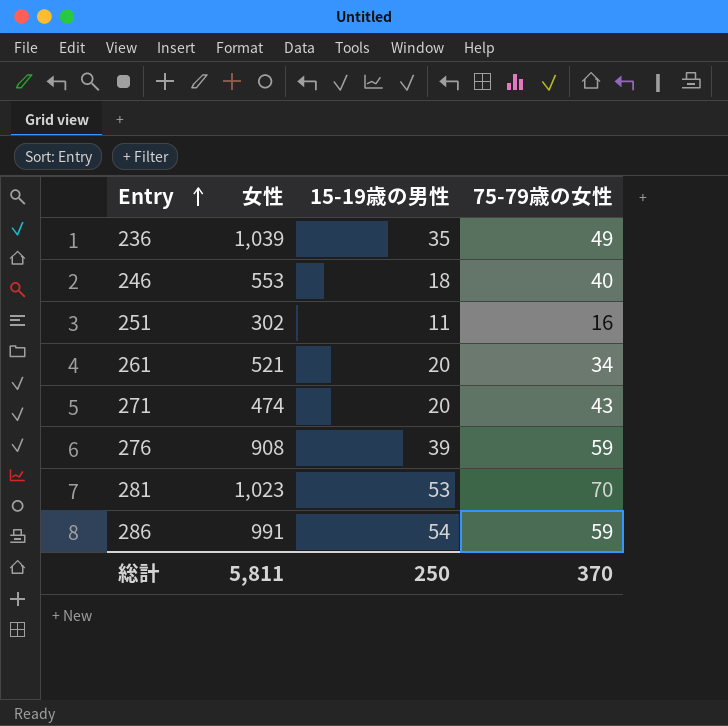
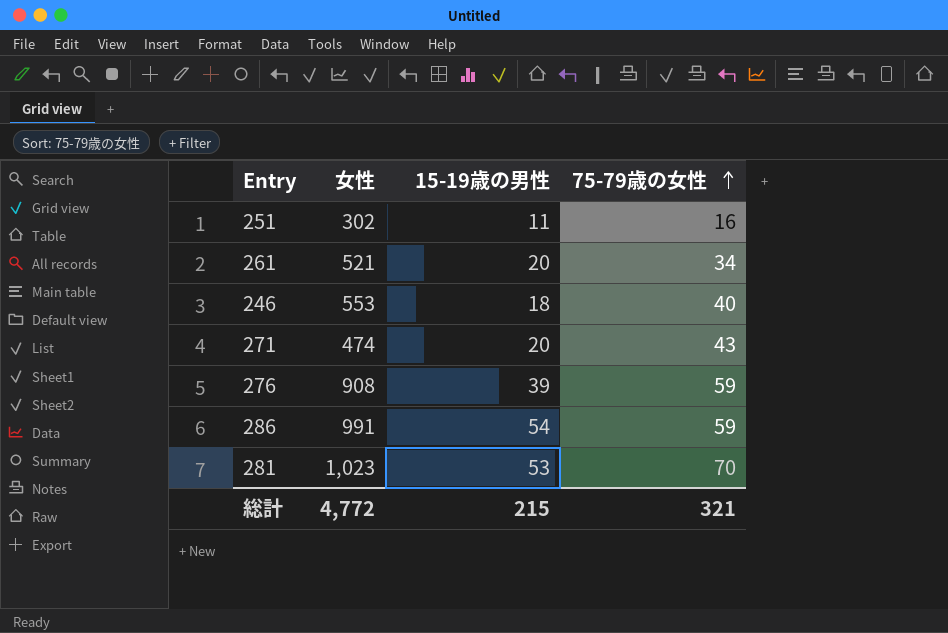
row order: Entry ascending -> 75-79歳の女性 ascending
row 236: 1,039 | 35 | 49 -> none
総計 | 女性: 5,811 -> 4,772
総計 | 15-19歳の男性: 250 -> 215
総計 | 75-79歳の女性: 370 -> 321

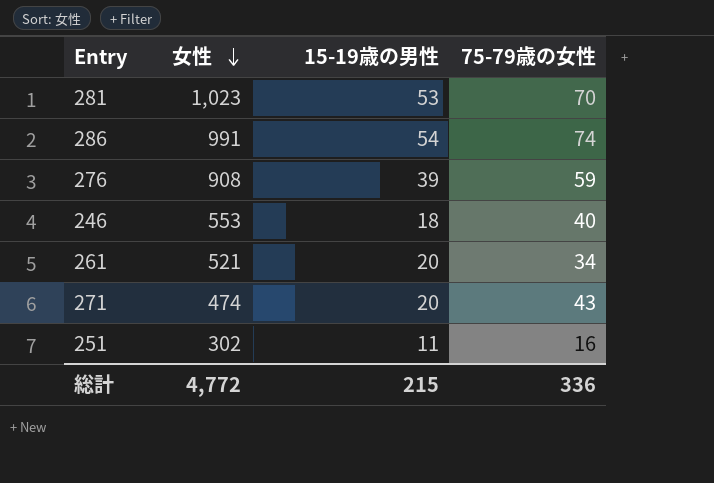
row order: 75-79歳の女性 ascending -> 女性 descending
286 | 75-79歳の女性: 59 -> 74
総計 | 75-79歳の女性: 321 -> 336

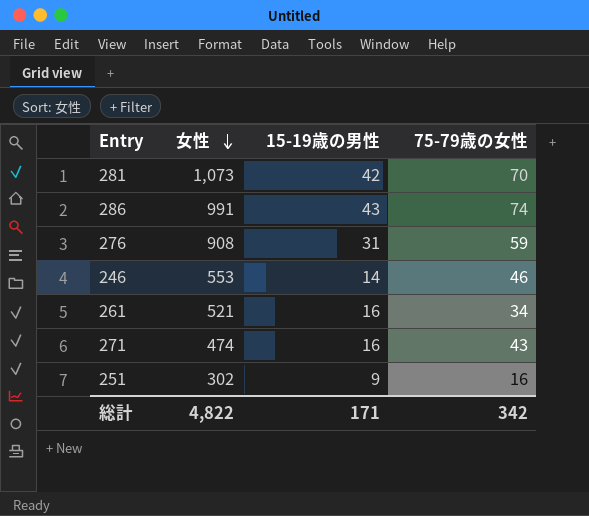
281 | 女性: 1,023 -> 1,073
281 | 15-19歳の男性: 53 -> 42
286 | 15-19歳の男性: 54 -> 43
276 | 15-19歳の男性: 39 -> 31
246 | 15-19歳の男性: 18 -> 14
246 | 75-79歳の女性: 40 -> 46
261 | 15-19歳の男性: 20 -> 16
271 | 15-19歳の男性: 20 -> 16
251 | 15-19歳の男性: 11 -> 9
総計 | 女性: 4,772 -> 4,822
総計 | 15-19歳の男性: 215 -> 171
総計 | 75-79歳の女性: 336 -> 342

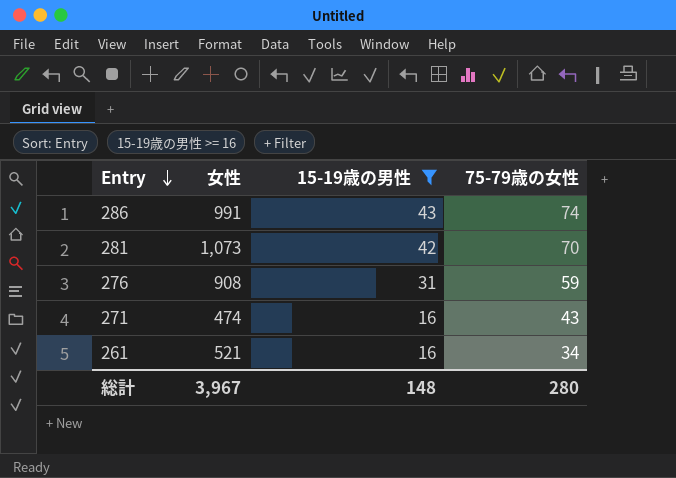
filter: none -> 15-19歳の男性 >= 16
row order: 女性 descending -> Entry descending
総計 | 女性: 4,822 -> 3,967
総計 | 15-19歳の男性: 171 -> 148
総計 | 75-79歳の女性: 342 -> 280

